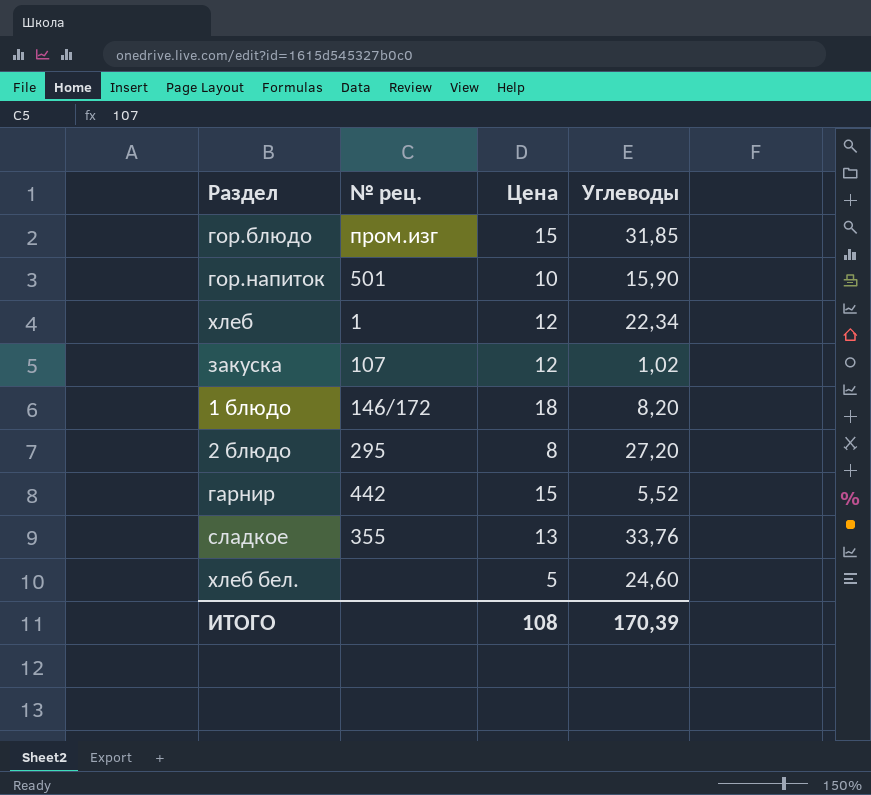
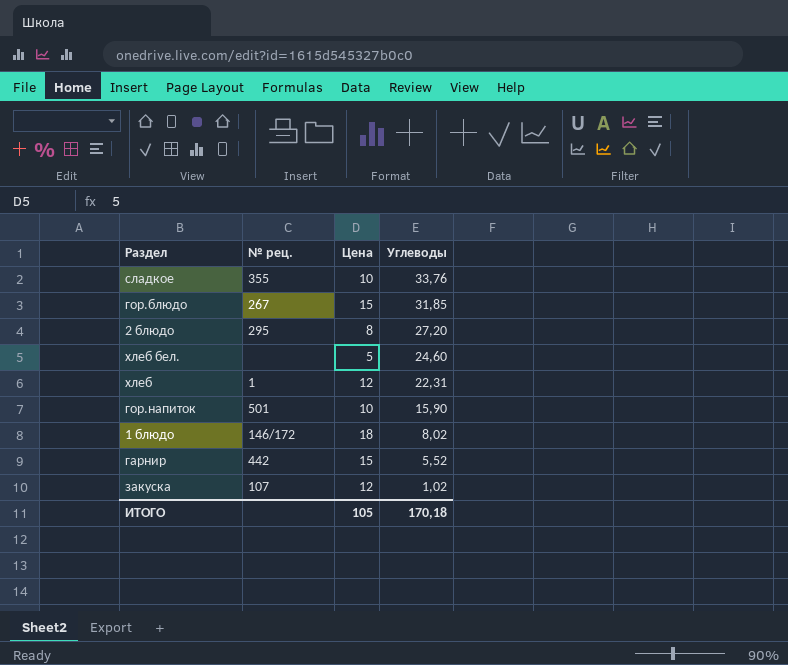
row order: none -> Углеводы descending
сладкое | Цена: 13 -> 10
гор.блюдо | № рец.: пром.изг -> 267
хлеб | Углеводы: 22,34 -> 22,31
1 блюдо | Углеводы: 8,20 -> 8,02
ИТОГО | Цена: 108 -> 105
ИТОГО | Углеводы: 170,39 -> 170,18

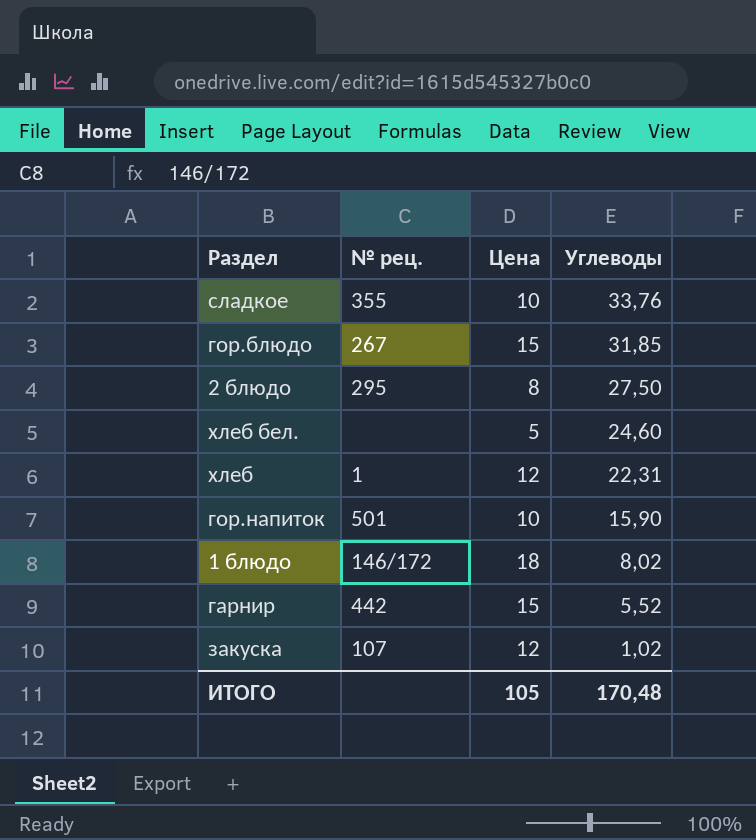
2 блюдо | Углеводы: 27,20 -> 27,50
ИТОГО | Углеводы: 170,18 -> 170,48

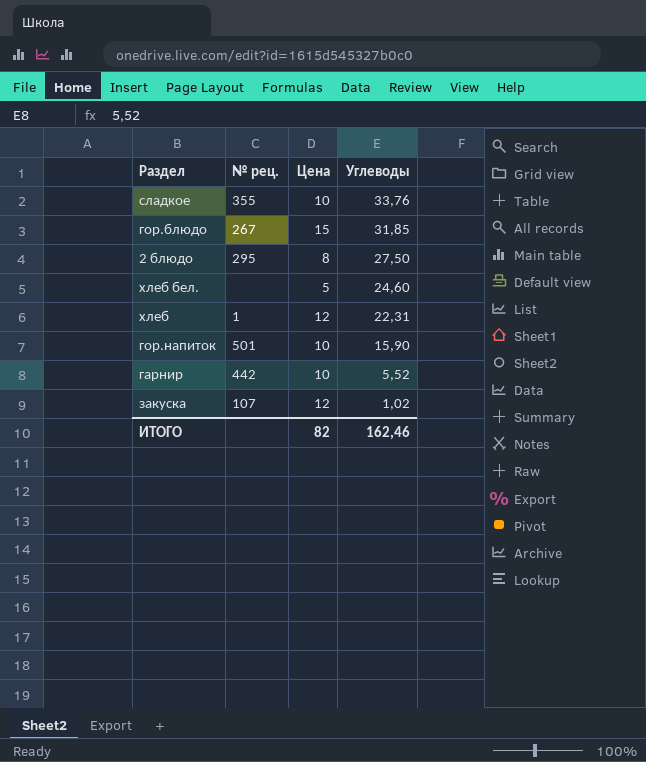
row 1 блюдо: 146/172 | 18 | 8,02 -> none
гарнир | Цена: 15 -> 10
ИТОГО | Цена: 105 -> 82
ИТОГО | Углеводы: 170,48 -> 162,46

